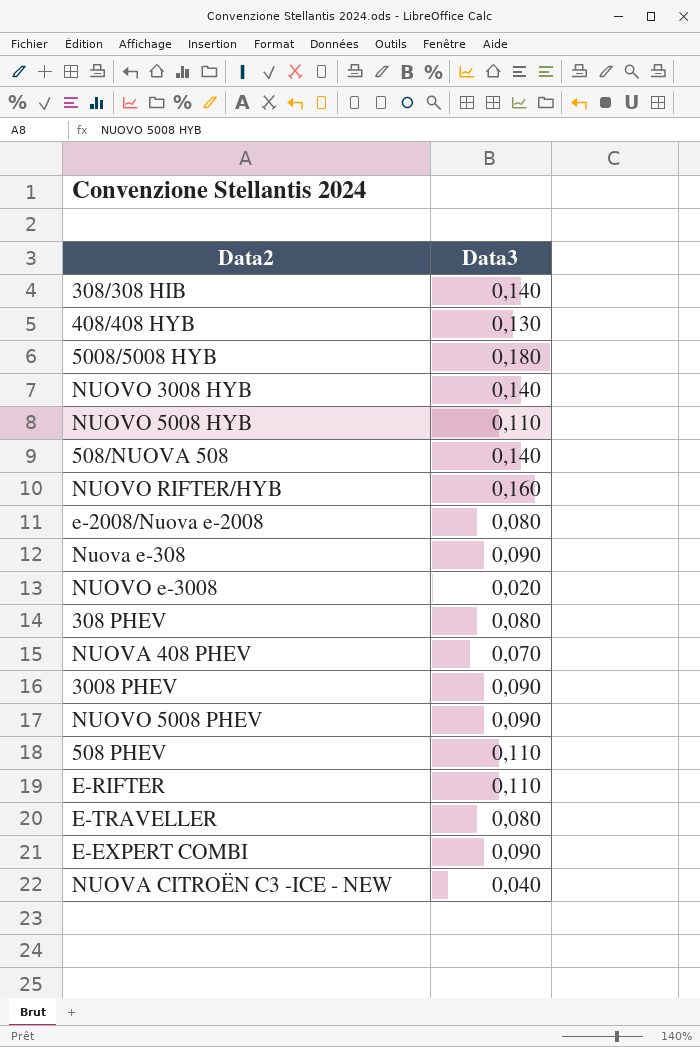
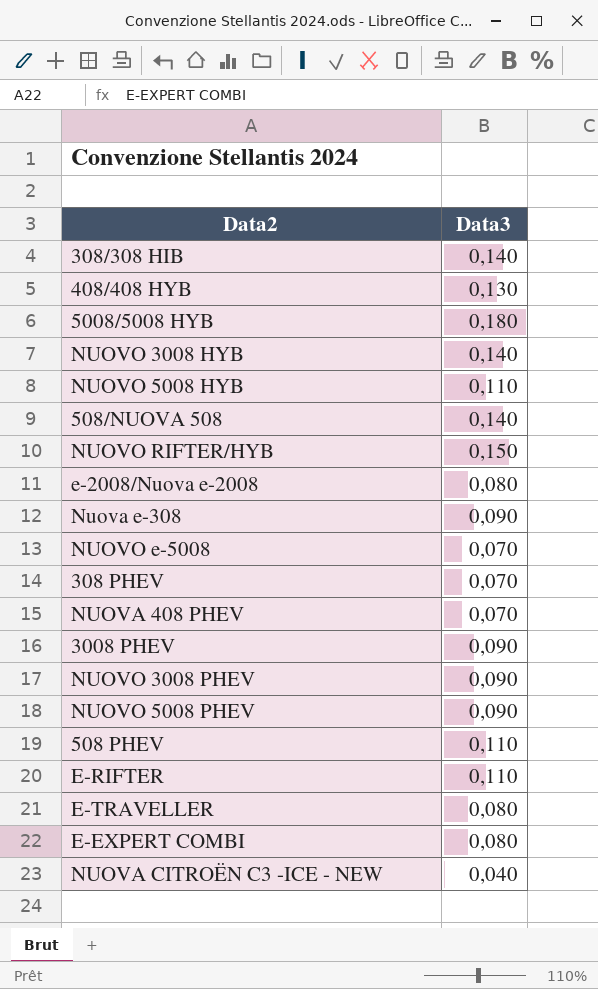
row NUOVO e-3008: 0,020 -> none
NUOVO RIFTER/HYB | Data3: 0,160 -> 0,150
row NUOVO e-5008: none -> 0,070
308 PHEV | Data3: 0,080 -> 0,070
row NUOVO 3008 PHEV: none -> 0,090
E-EXPERT COMBI | Data3: 0,090 -> 0,080

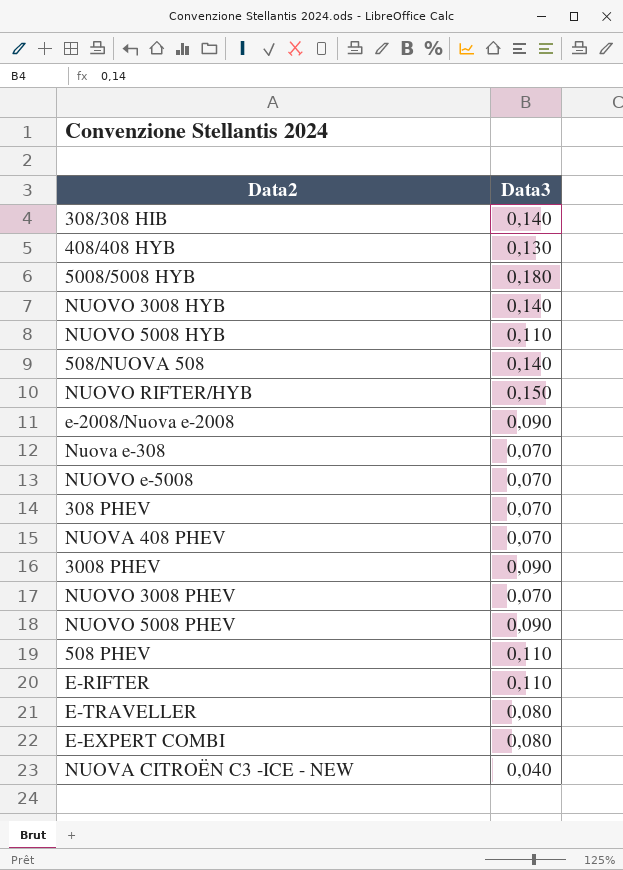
e-2008/Nuova e-2008 | Data3: 0,080 -> 0,090
Nuova e-308 | Data3: 0,090 -> 0,070
NUOVO 3008 PHEV | Data3: 0,090 -> 0,070

